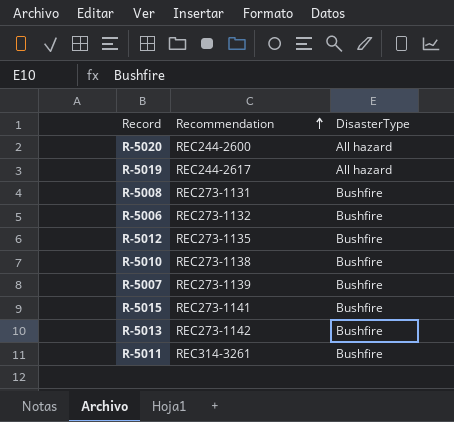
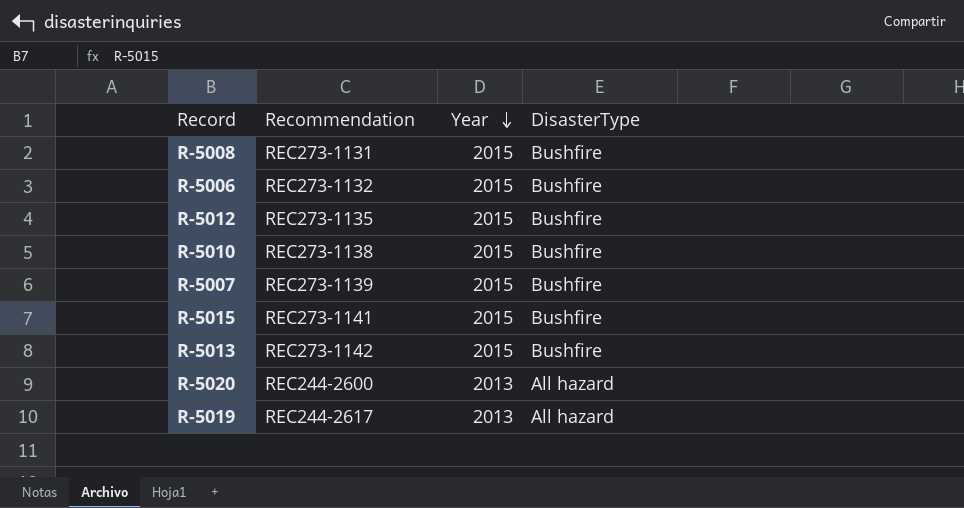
row order: Recommendation ascending -> Year descending
column Year | position: none -> 3
row R-5011: REC314-3261 | Bushfire -> none

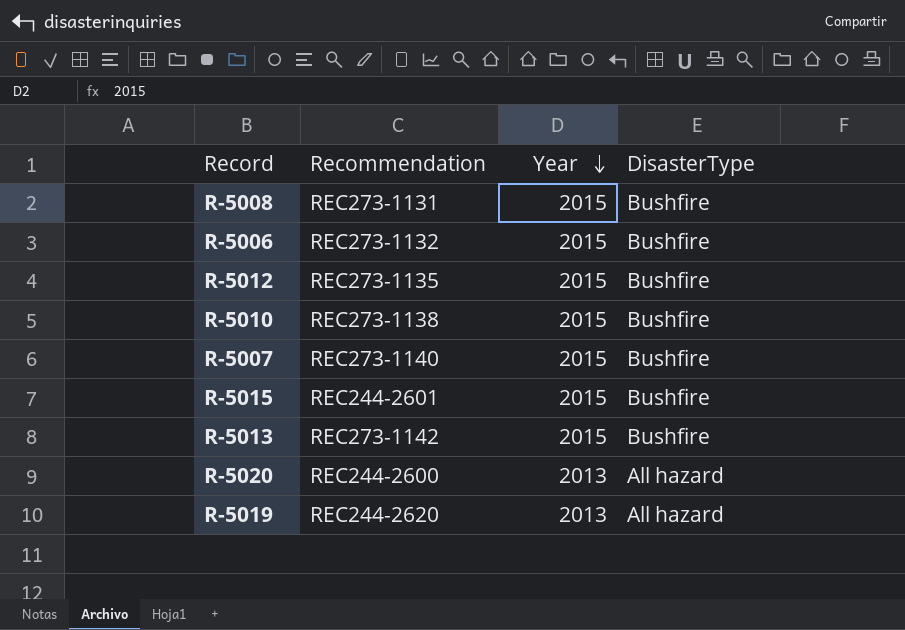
R-5007 | Recommendation: REC273-1139 -> REC273-1140
R-5015 | Recommendation: REC273-1141 -> REC244-2601
R-5019 | Recommendation: REC244-2617 -> REC244-2620

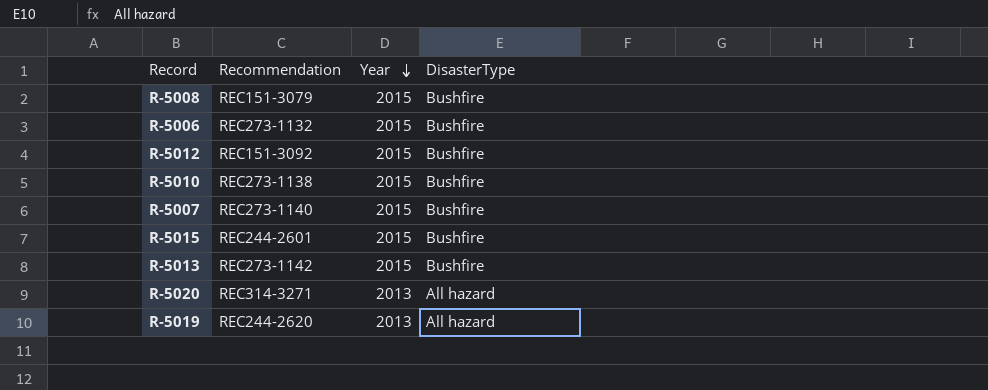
R-5008 | Recommendation: REC273-1131 -> REC151-3079
R-5012 | Recommendation: REC273-1135 -> REC151-3092
R-5020 | Recommendation: REC244-2600 -> REC314-3271

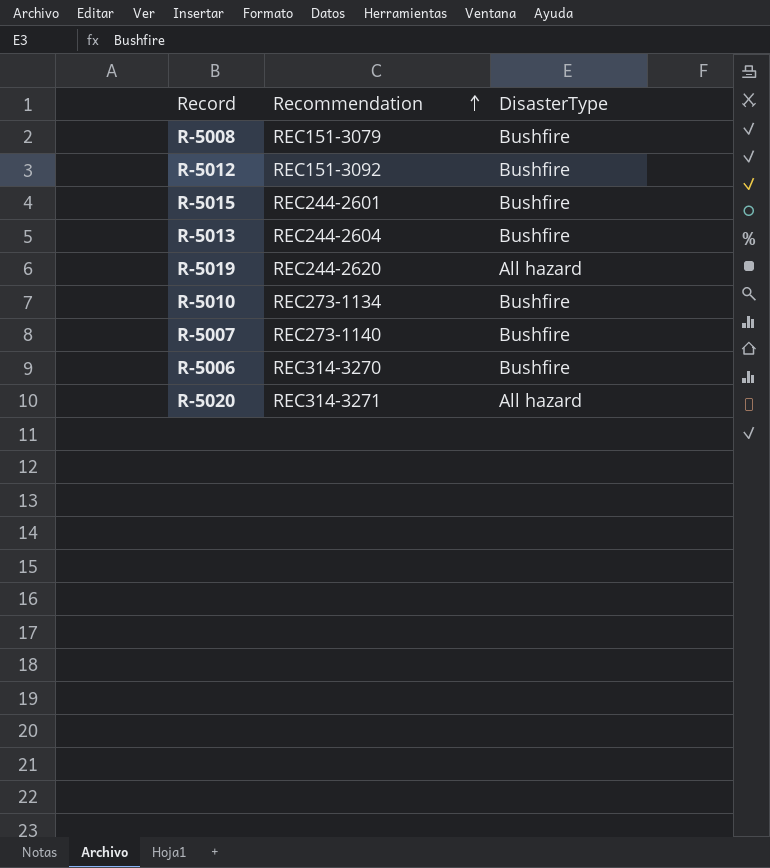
row order: Year descending -> Recommendation ascending
column Year | position: 3 -> none
R-5013 | Recommendation: REC273-1142 -> REC244-2604
R-5010 | Recommendation: REC273-1138 -> REC273-1134
R-5006 | Recommendation: REC273-1132 -> REC314-3270

